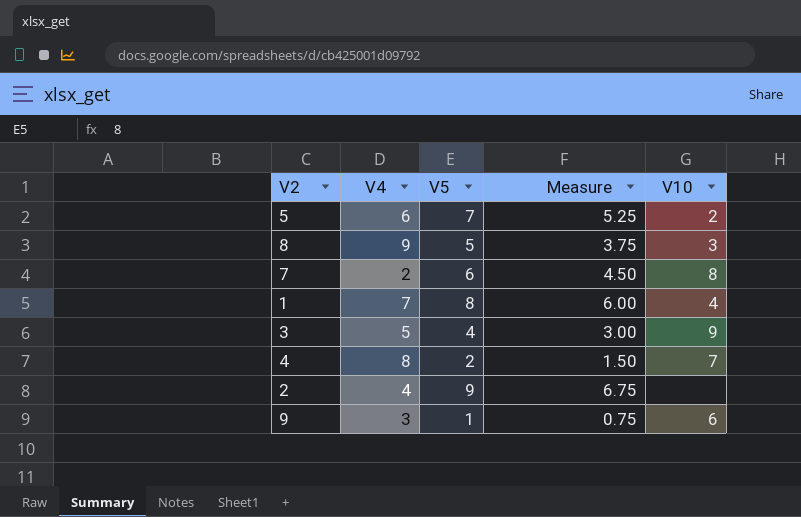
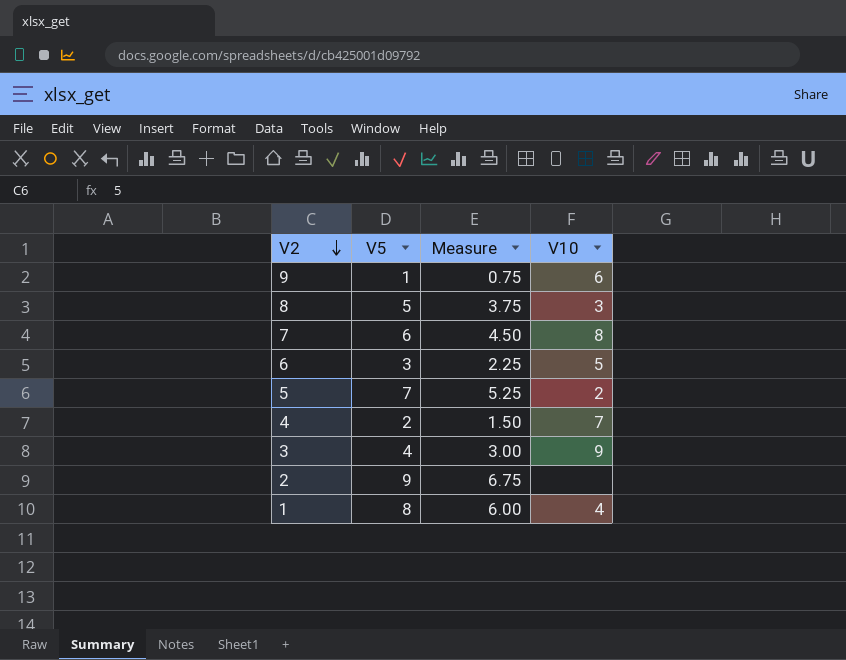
row order: none -> V2 descending
column V4 | position: 2 -> none
row 6: none -> 3 | 2.25 | 5

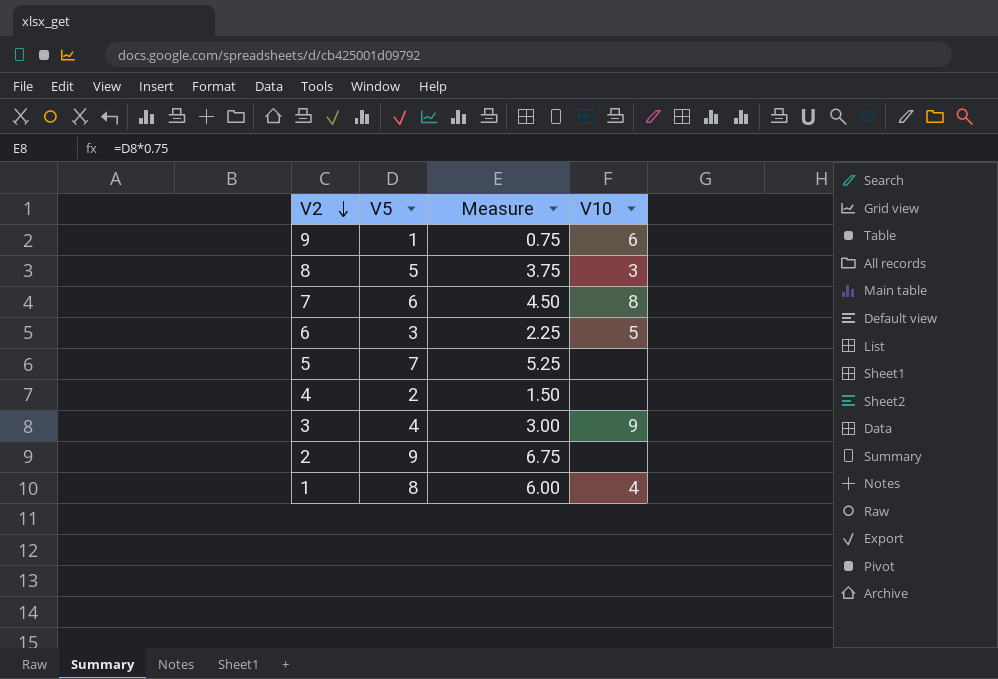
5 | V10: 2 -> none
4 | V10: 7 -> none

